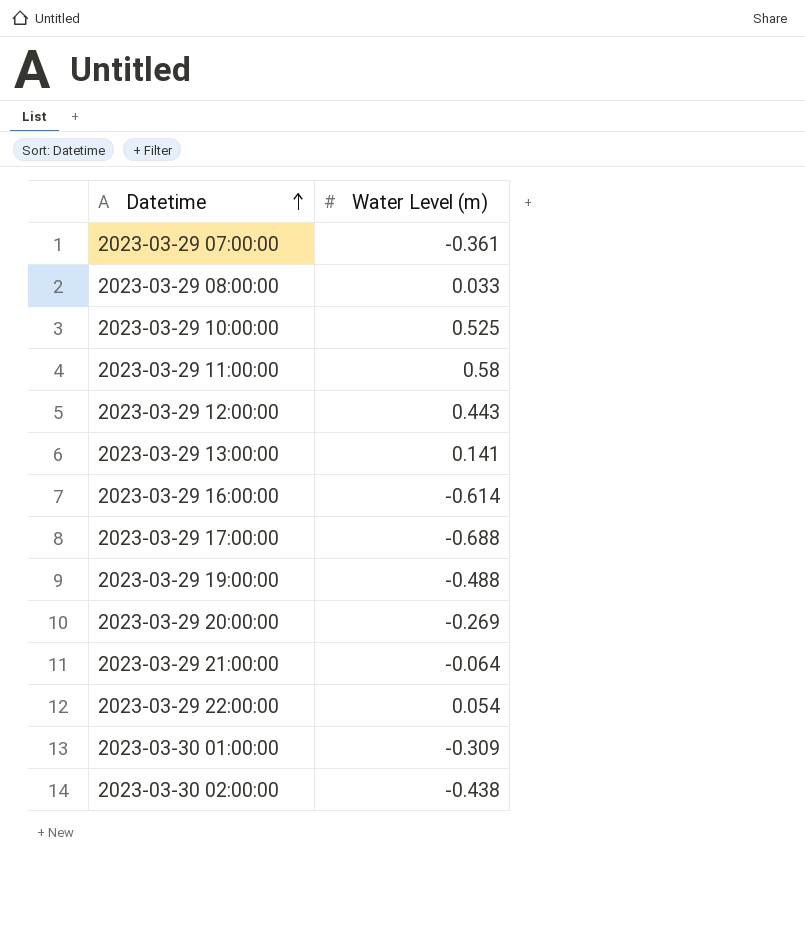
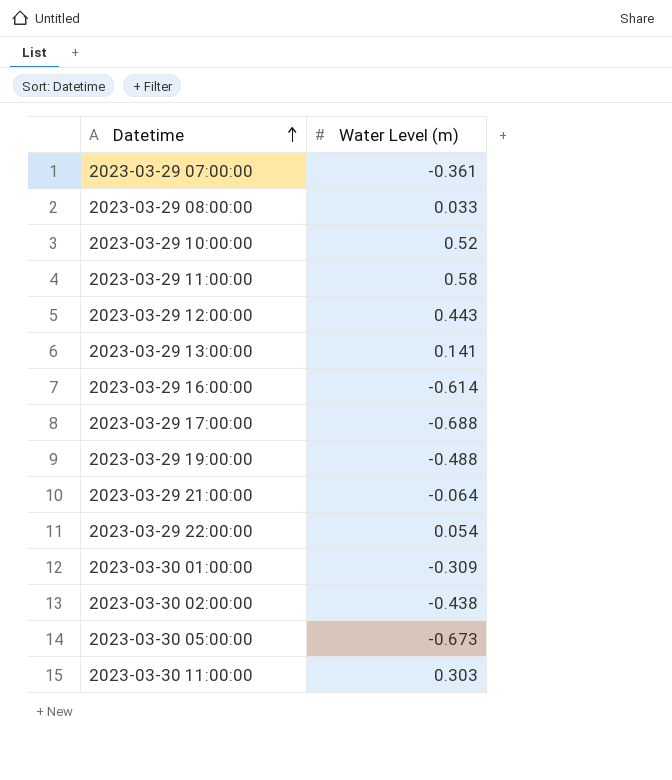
row 2023-03-29 20:00:00: -0.269 -> none
2023-03-29 10:00:00 | Water Level (m): 0.525 -> 0.52
row 2023-03-30 05:00:00: none -> -0.673
row 2023-03-30 11:00:00: none -> 0.303

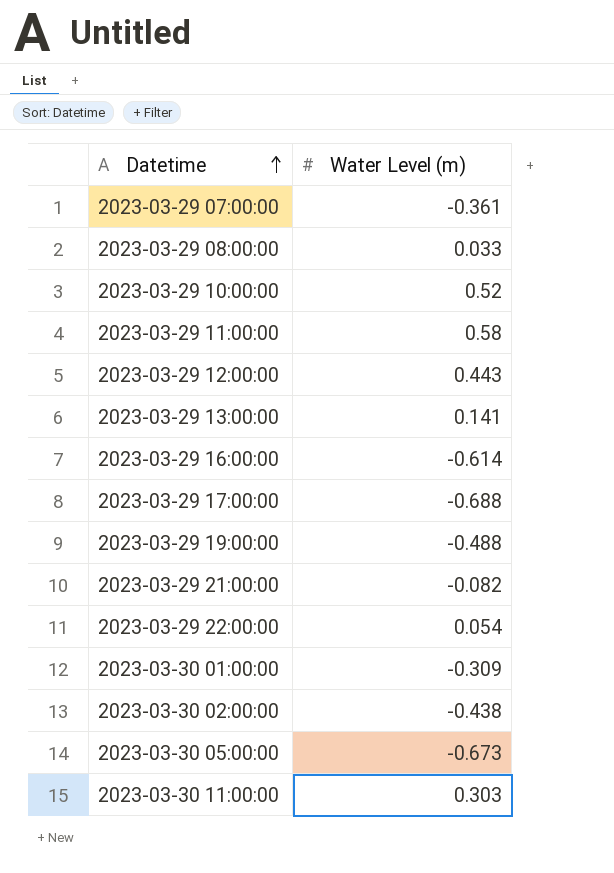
2023-03-29 21:00:00 | Water Level (m): -0.064 -> -0.082

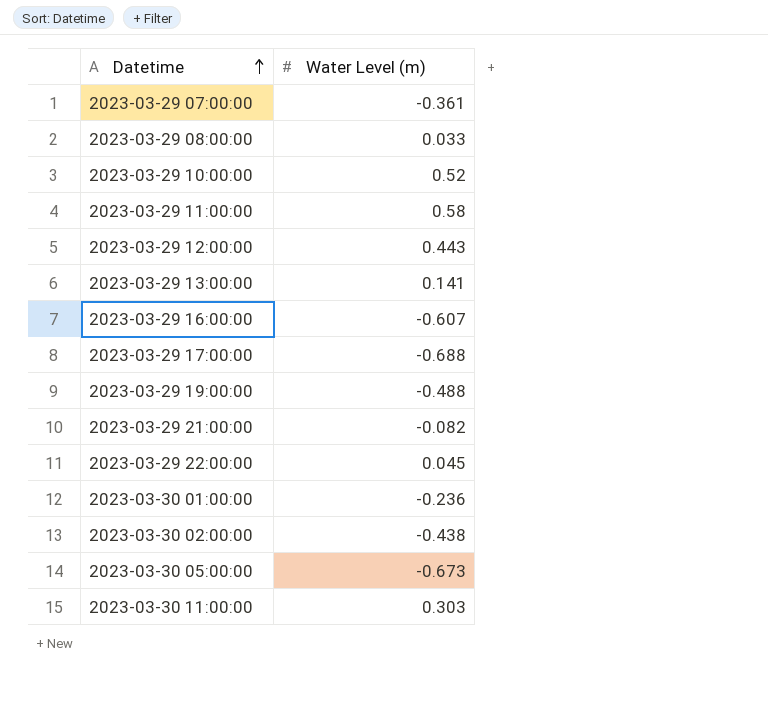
2023-03-29 16:00:00 | Water Level (m): -0.614 -> -0.607
2023-03-29 22:00:00 | Water Level (m): 0.054 -> 0.045
2023-03-30 01:00:00 | Water Level (m): -0.309 -> -0.236

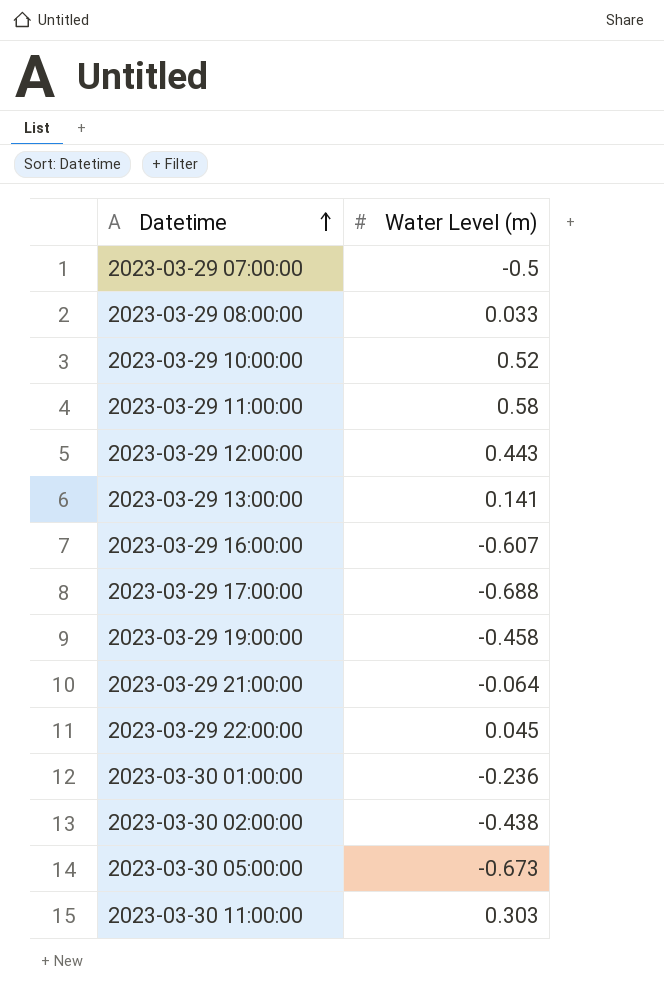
2023-03-29 07:00:00 | Water Level (m): -0.361 -> -0.5
2023-03-29 19:00:00 | Water Level (m): -0.488 -> -0.458
2023-03-29 21:00:00 | Water Level (m): -0.082 -> -0.064

